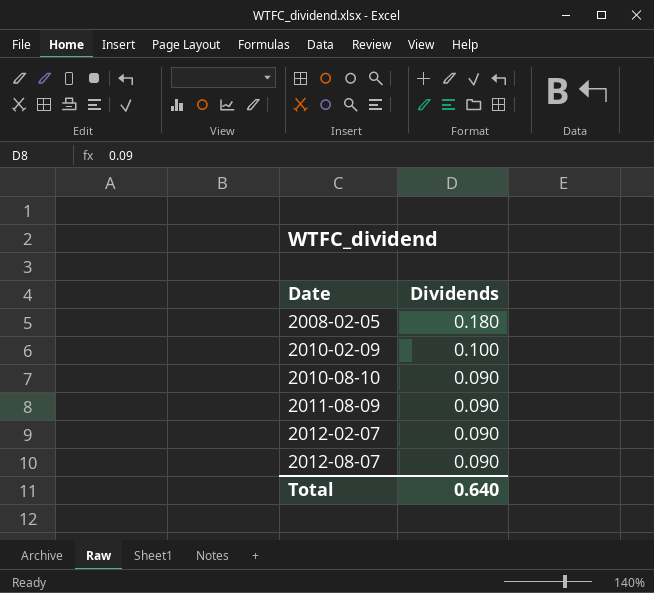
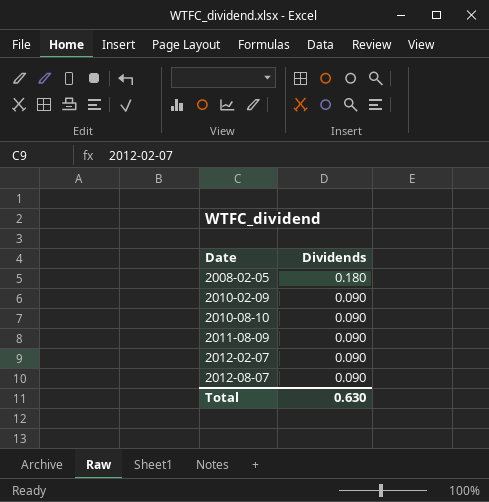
2010-02-09 | Dividends: 0.100 -> 0.090
Total | Dividends: 0.640 -> 0.630

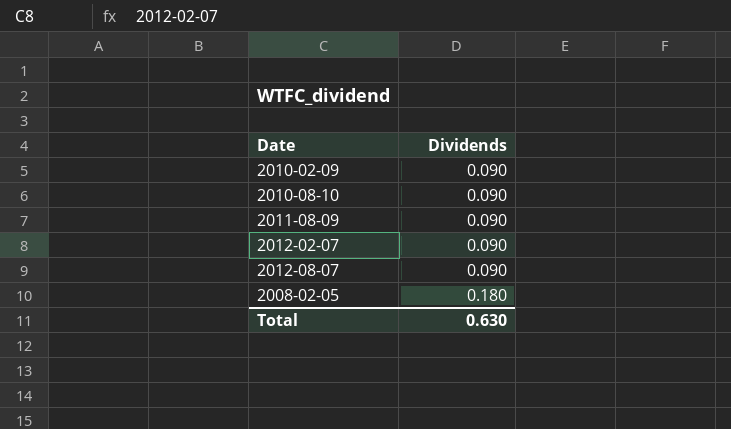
row order: Date ascending -> Dividends ascending

